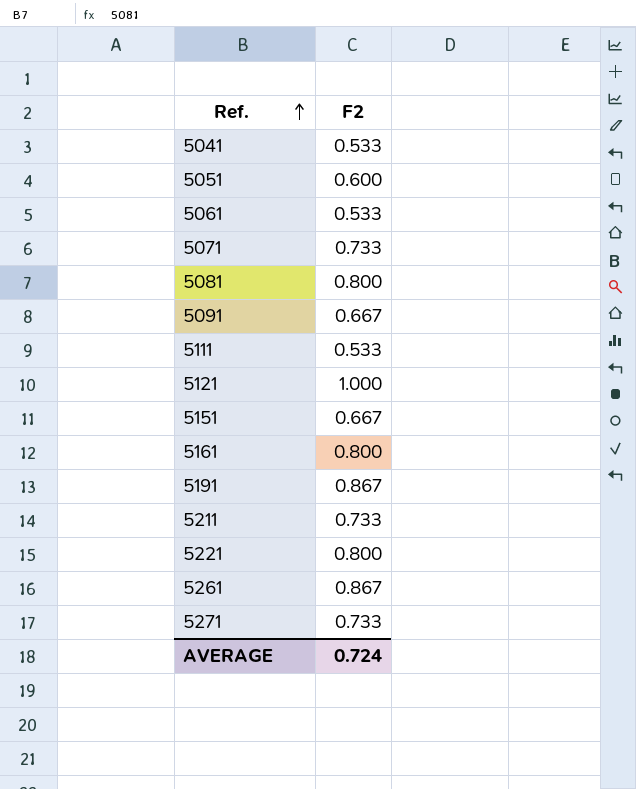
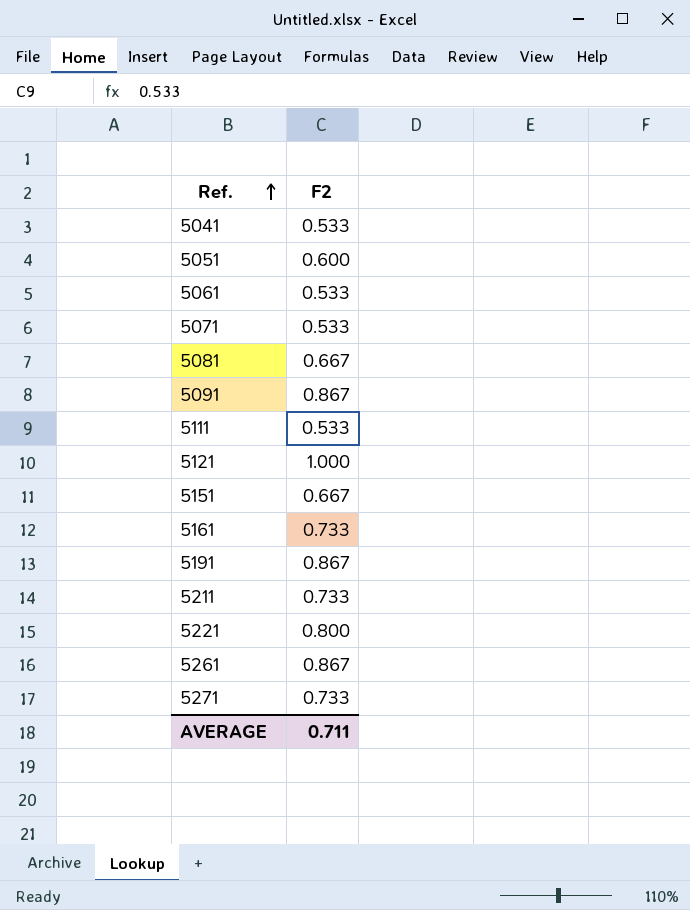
5071 | F2: 0.733 -> 0.533
5081 | F2: 0.800 -> 0.667
5091 | F2: 0.667 -> 0.867
5161 | F2: 0.800 -> 0.733
AVERAGE | F2: 0.724 -> 0.711

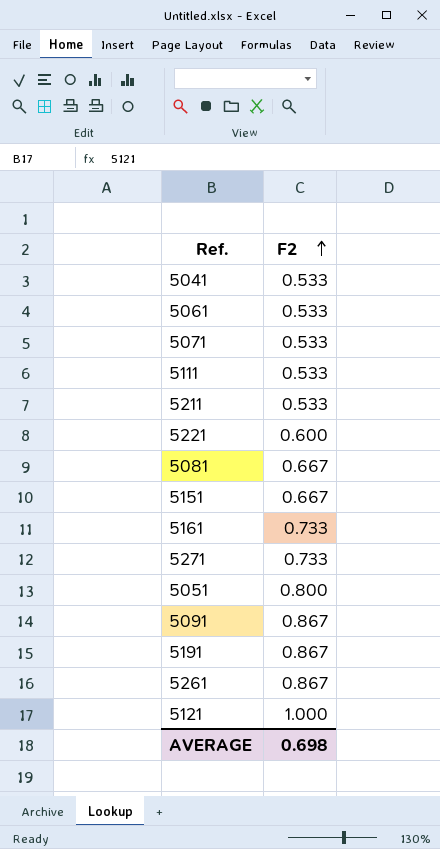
row order: Ref. ascending -> F2 ascending
5211 | F2: 0.733 -> 0.533
5221 | F2: 0.800 -> 0.600
5051 | F2: 0.600 -> 0.800
AVERAGE | F2: 0.711 -> 0.698

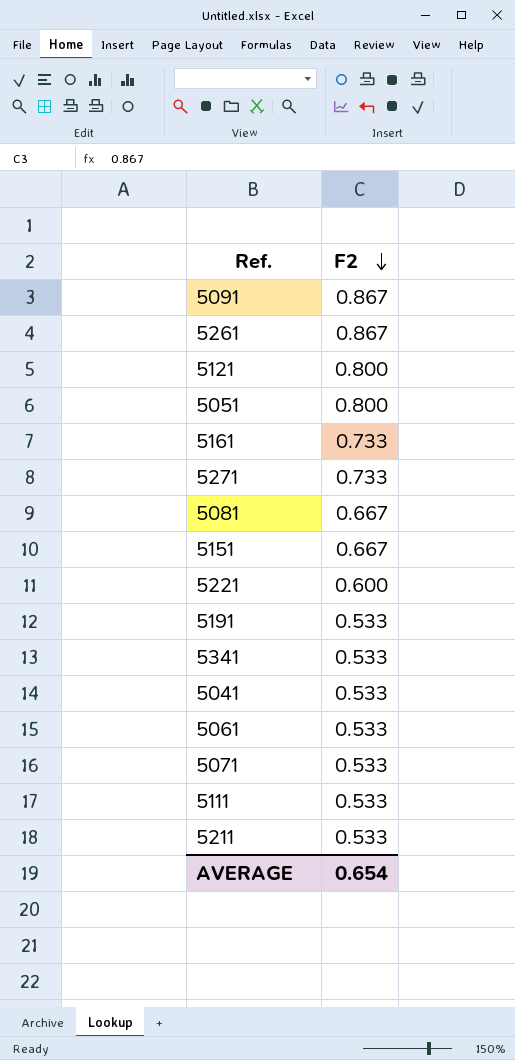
row order: F2 ascending -> F2 descending
5121 | F2: 1.000 -> 0.800
5191 | F2: 0.867 -> 0.533
row 5341: none -> 0.533
AVERAGE | F2: 0.698 -> 0.654

